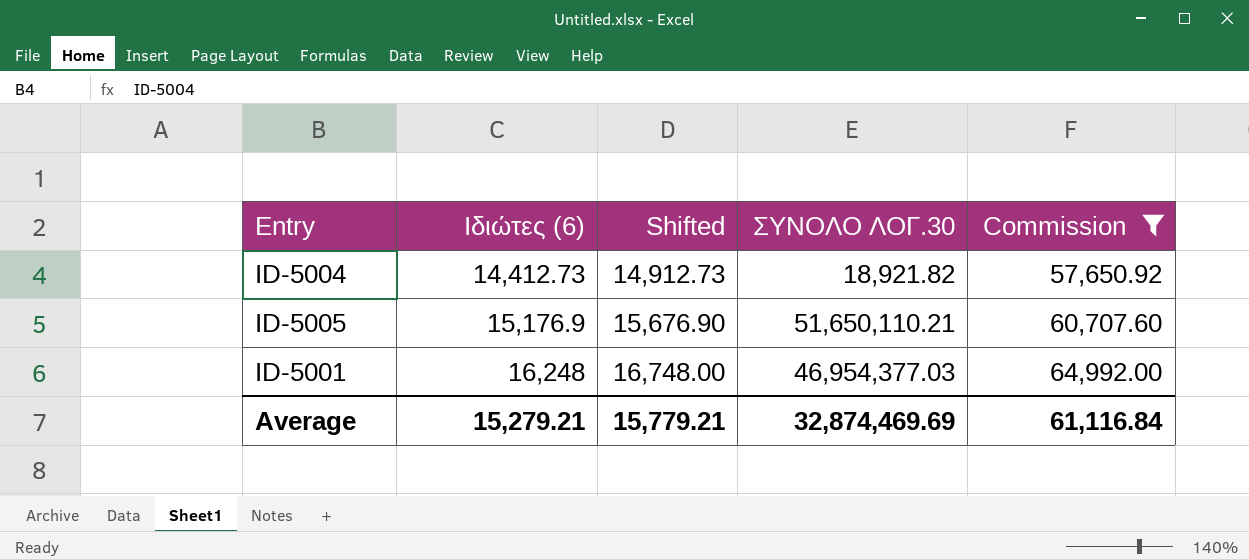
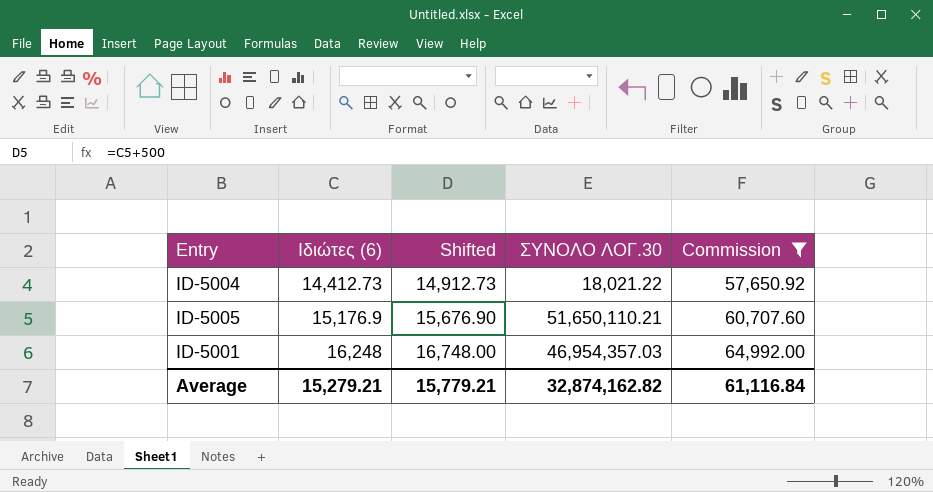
ID-5004 | ΣΥΝΟΛΟ ΛΟΓ.30: 18,921.82 -> 18,021.22
ID-5001 | ΣΥΝΟΛΟ ΛΟΓ.30: 46,954,377.03 -> 46,954,357.03
Average | ΣΥΝΟΛΟ ΛΟΓ.30: 32,874,469.69 -> 32,874,162.82

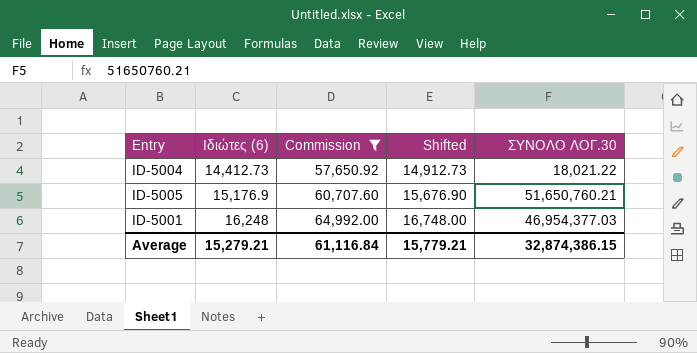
column Commission | position: 5 -> 3
ID-5005 | ΣΥΝΟΛΟ ΛΟΓ.30: 51,650,110.21 -> 51,650,760.21
ID-5001 | ΣΥΝΟΛΟ ΛΟΓ.30: 46,954,357.03 -> 46,954,377.03
Average | ΣΥΝΟΛΟ ΛΟΓ.30: 32,874,162.82 -> 32,874,386.15

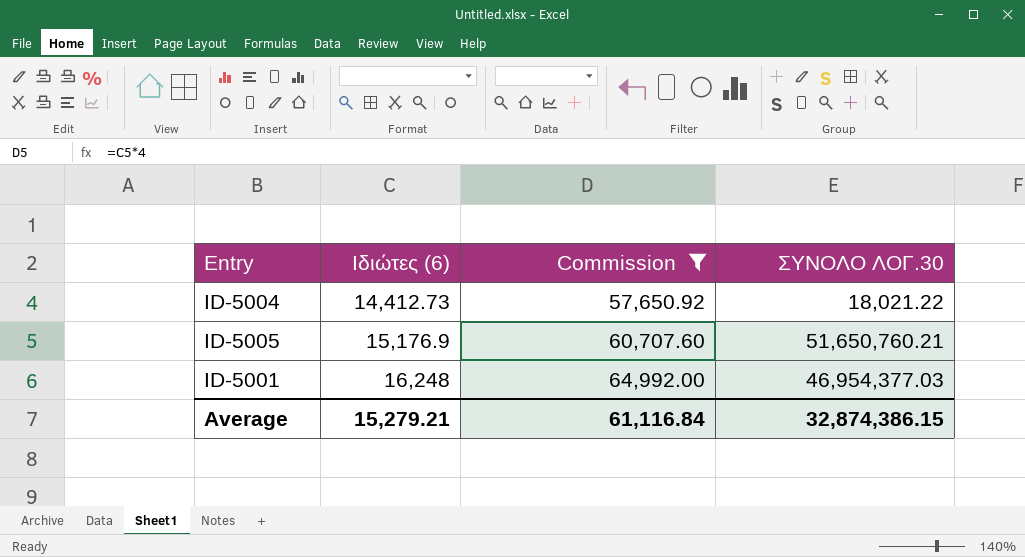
column Shifted | formula: [Ιδιώτες (6)] + 500 -> none

